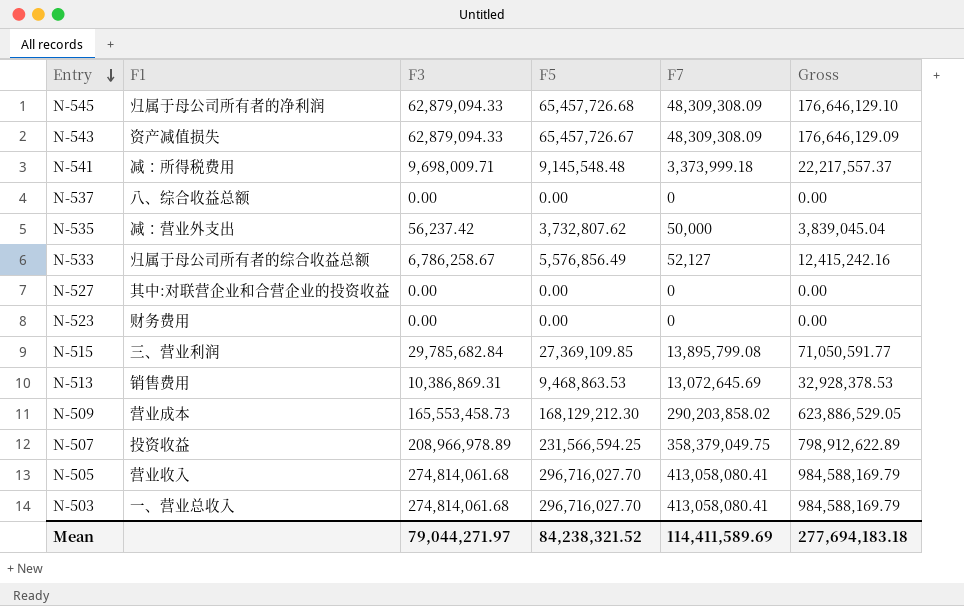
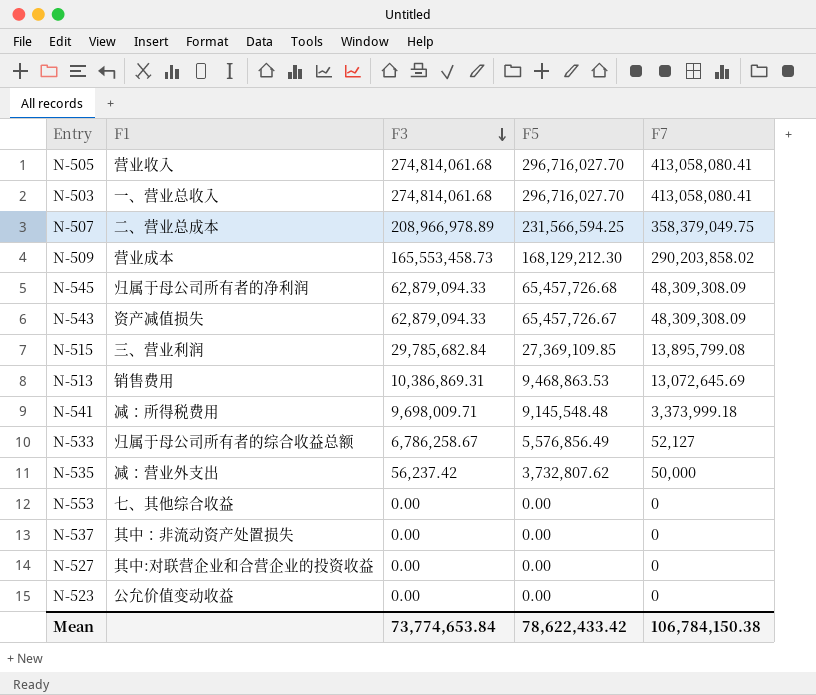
row order: Entry descending -> F3 descending
column Gross | formula: [F3] + [F5] + [F7] -> none
N-507 | F1: 投资收益 -> 二、营业总成本
row N-553: none -> 七、其他综合收益 | 0.00 | 0.00 | 0
N-537 | F1: 八、综合收益总额 -> 其中：非流动资产处置损失
N-523 | F1: 财务费用 -> 公允价值变动收益
Mean | F3: 79,044,271.97 -> 73,774,653.84
Mean | F5: 84,238,321.52 -> 78,622,433.42
Mean | F7: 114,411,589.69 -> 106,784,150.38

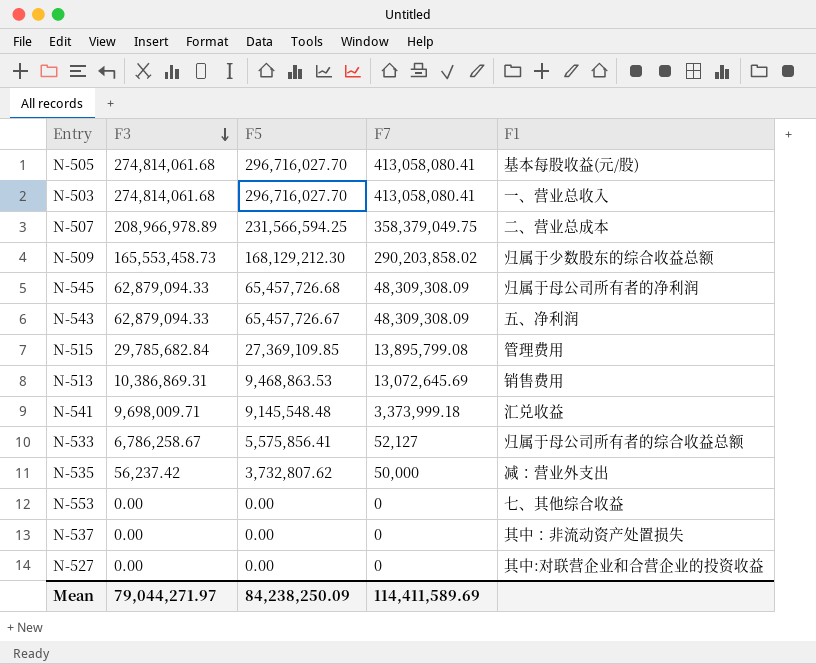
column F1 | position: 2 -> 5
row N-523: 公允价值变动收益 | 0.00 | 0.00 | 0 -> none
N-505 | F1: 营业收入 -> 基本每股收益(元/股)
N-509 | F1: 营业成本 -> 归属于少数股东的综合收益总额
N-543 | F1: 资产减值损失 -> 五、净利润
N-515 | F1: 三、营业利润 -> 管理费用
N-541 | F1: 减：所得税费用 -> 汇兑收益
N-533 | F5: 5,576,856.49 -> 5,575,856.41
Mean | F3: 73,774,653.84 -> 79,044,271.97
Mean | F5: 78,622,433.42 -> 84,238,250.09
Mean | F7: 106,784,150.38 -> 114,411,589.69

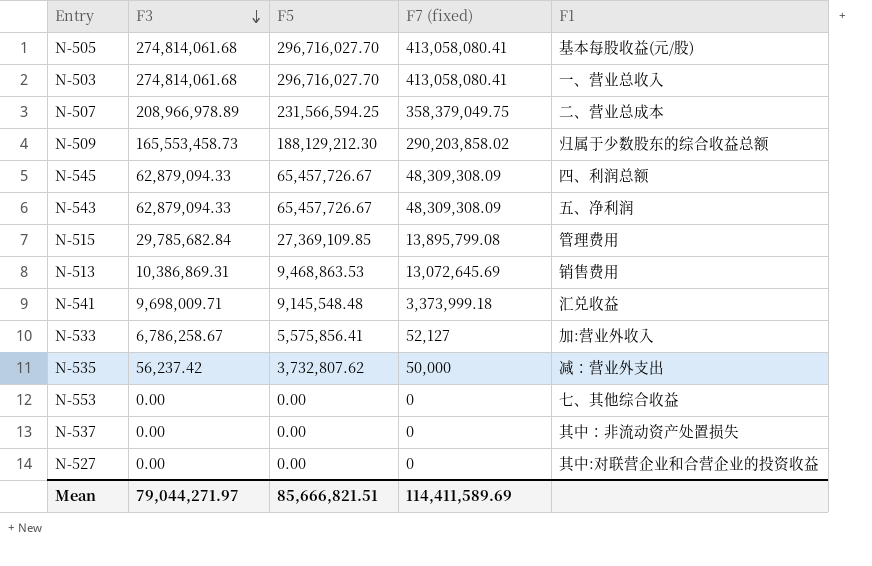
column name: F7 -> F7 (fixed)
N-509 | F5: 168,129,212.30 -> 188,129,212.30
N-545 | F5: 65,457,726.68 -> 65,457,726.67
N-545 | F1: 归属于母公司所有者的净利润 -> 四、利润总额
N-533 | F1: 归属于母公司所有者的综合收益总额 -> 加:营业外收入
Mean | F5: 84,238,250.09 -> 85,666,821.51

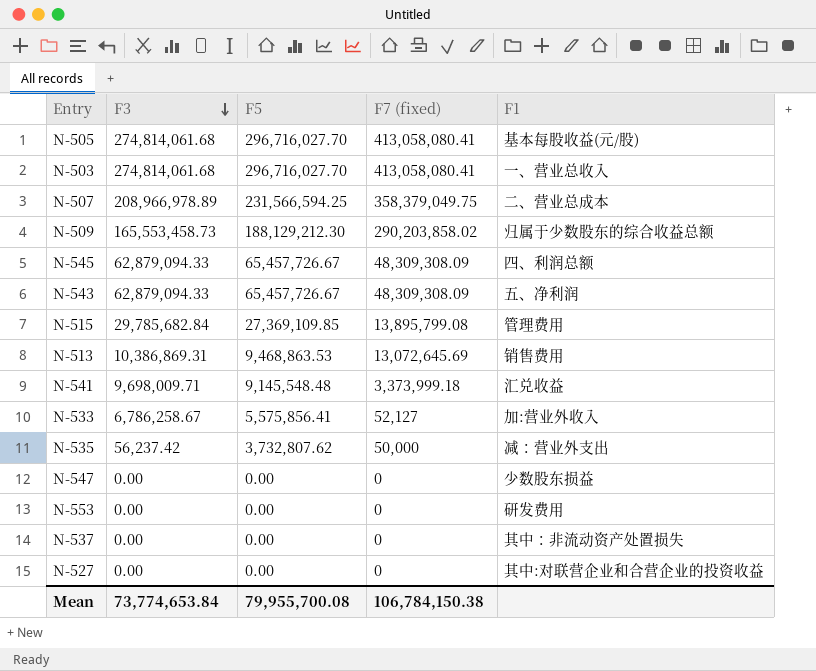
row N-547: none -> 0.00 | 0.00 | 0 | 少数股东损益
N-553 | F1: 七、其他综合收益 -> 研发费用
Mean | F3: 79,044,271.97 -> 73,774,653.84
Mean | F5: 85,666,821.51 -> 79,955,700.08
Mean | F7 (fixed): 114,411,589.69 -> 106,784,150.38

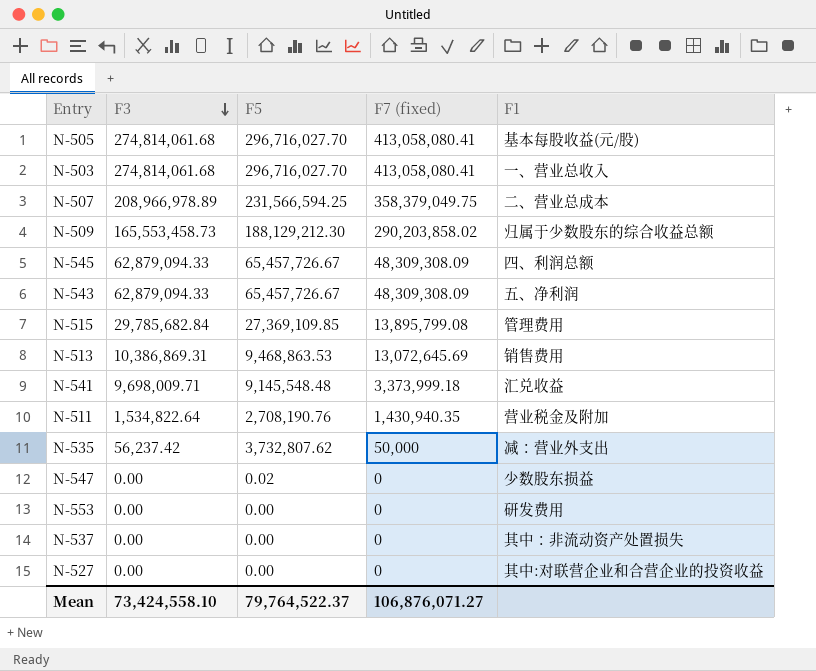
row N-533: 6,786,258.67 | 5,575,856.41 | 52,127 | 加:营业外收入 -> none
row N-511: none -> 1,534,822.64 | 2,708,190.76 | 1,430,940.35 | 营业税金及附加
N-547 | F5: 0.00 -> 0.02
Mean | F3: 73,774,653.84 -> 73,424,558.10
Mean | F5: 79,955,700.08 -> 79,764,522.37
Mean | F7 (fixed): 106,784,150.38 -> 106,876,071.27

